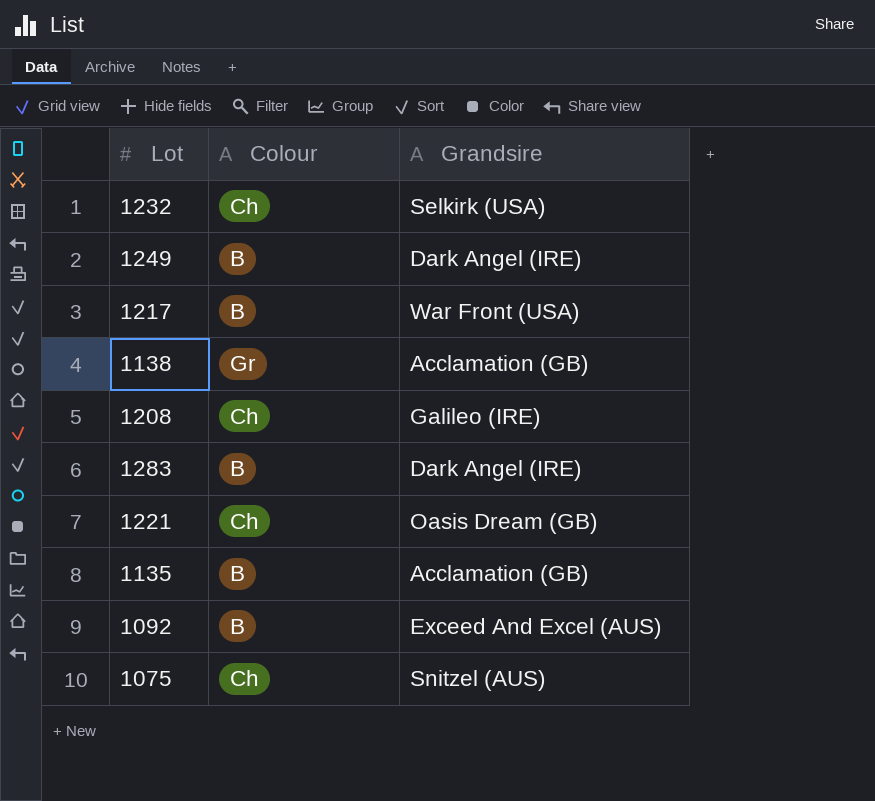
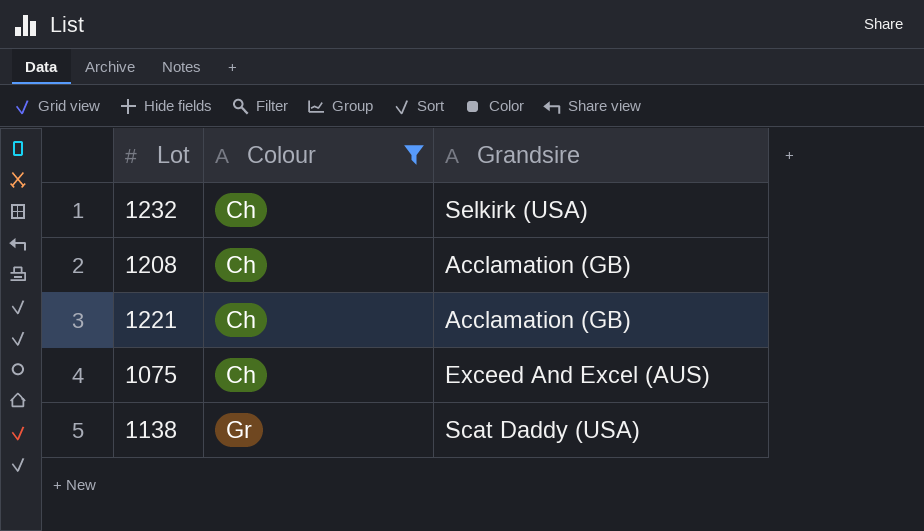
filter: none -> Colour != B
row order: none -> Colour ascending
1208 | Grandsire: Galileo (IRE) -> Acclamation (GB)
1221 | Grandsire: Oasis Dream (GB) -> Acclamation (GB)
1075 | Grandsire: Snitzel (AUS) -> Exceed And Excel (AUS)
1138 | Grandsire: Acclamation (GB) -> Scat Daddy (USA)

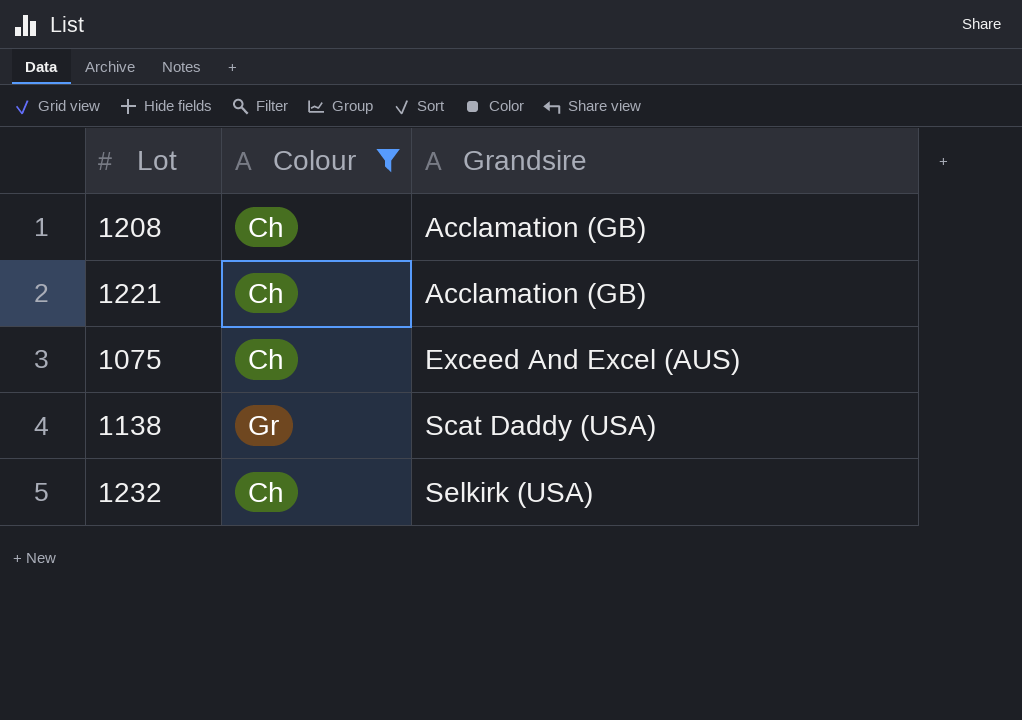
row order: Colour ascending -> Grandsire ascending

